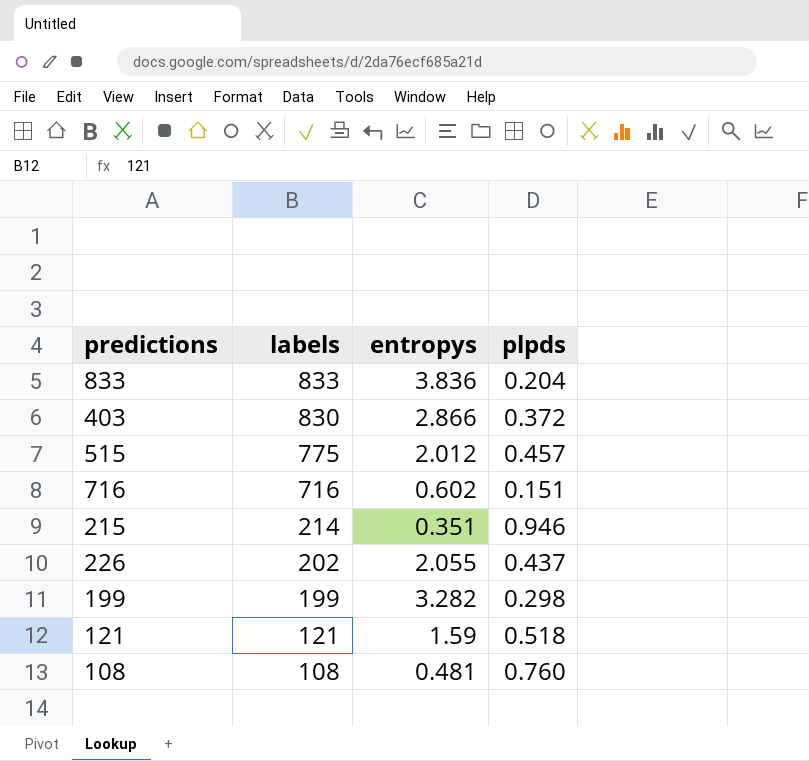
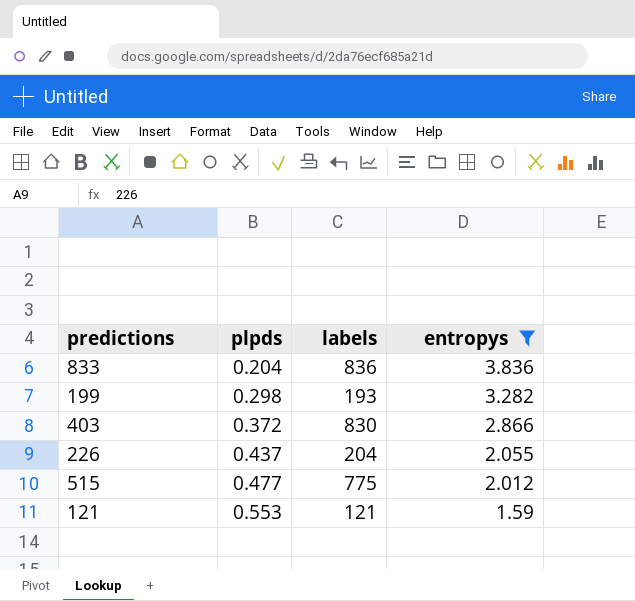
filter: none -> entropys >= 1.59
row order: labels descending -> plpds ascending
column plpds | position: 4 -> 2
833 | labels: 833 -> 836
199 | labels: 199 -> 193
226 | labels: 202 -> 204
515 | plpds: 0.457 -> 0.477
121 | plpds: 0.518 -> 0.553

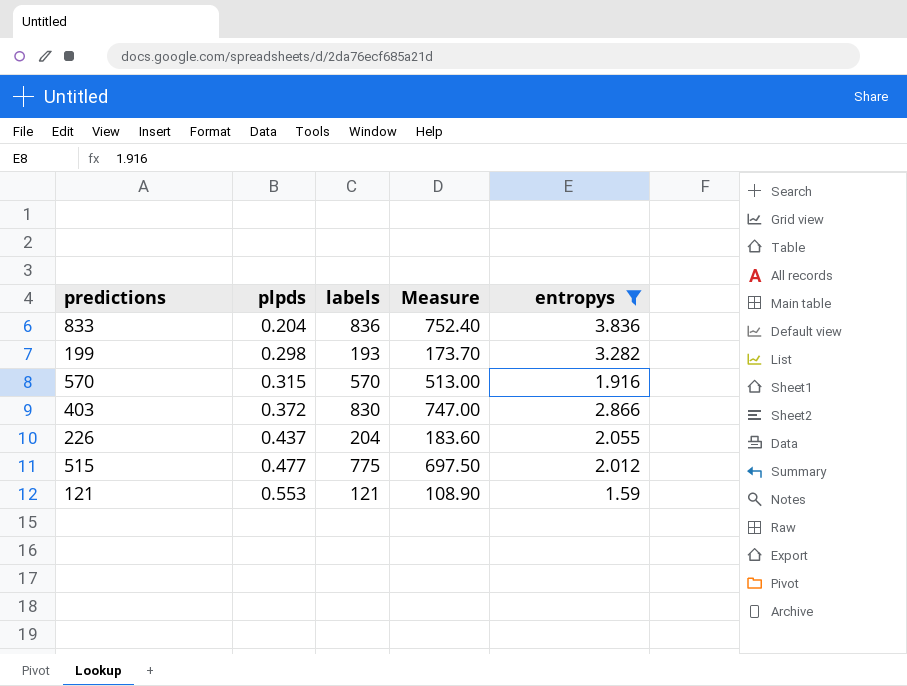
column Measure | formula: none -> [labels] * 0.9
row 570: none -> 0.315 | 570 | 513.00 | 1.916

